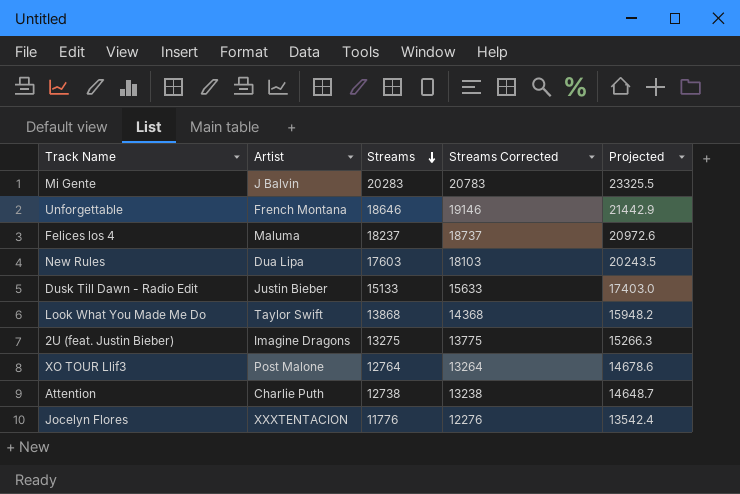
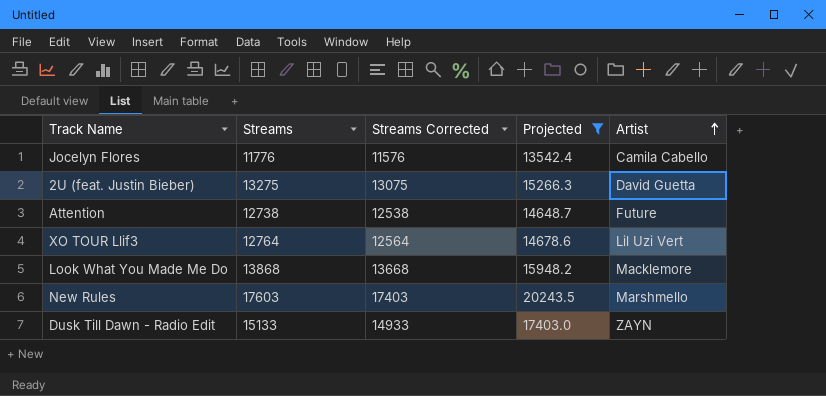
filter: none -> Projected <= 20243.5
row order: Streams descending -> Artist ascending
column Streams Corrected | formula: [Streams] + 500 -> [Streams] - 200
column Artist | position: 2 -> 5
Jocelyn Flores | Artist: XXXTENTACION -> Camila Cabello
2U (feat. Justin Bieber) | Artist: Imagine Dragons -> David Guetta
Attention | Artist: Charlie Puth -> Future
XO TOUR Llif3 | Artist: Post Malone -> Lil Uzi Vert
Look What You Made Me Do | Artist: Taylor Swift -> Macklemore
New Rules | Artist: Dua Lipa -> Marshmello
Dusk Till Dawn - Radio Edit | Artist: Justin Bieber -> ZAYN

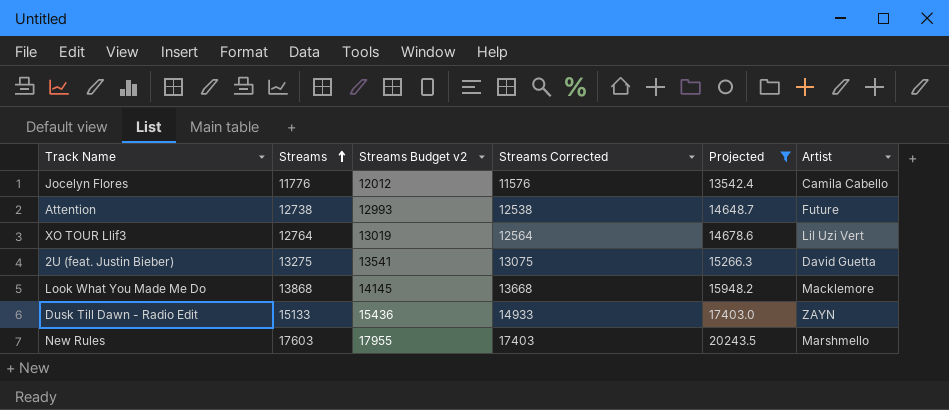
row order: Artist ascending -> Streams ascending
column Streams Budget v2 | formula: none -> [Streams] * 1.02

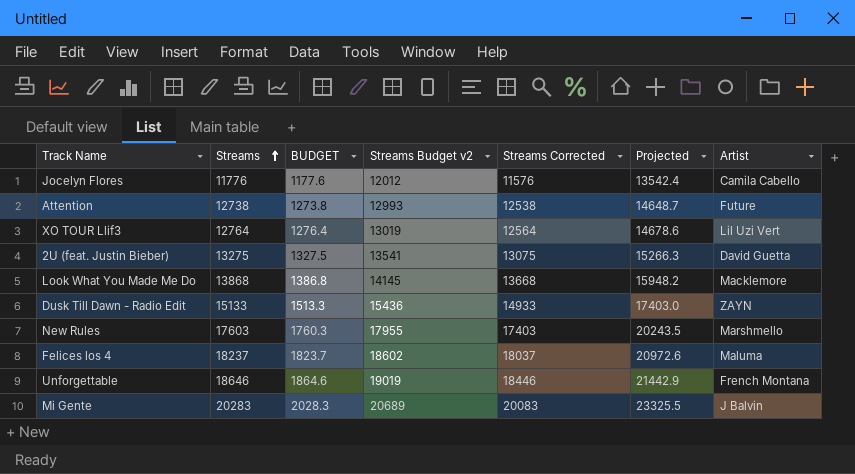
filter: Projected <= 20243.5 -> none
column BUDGET | formula: none -> [Streams] * 0.1

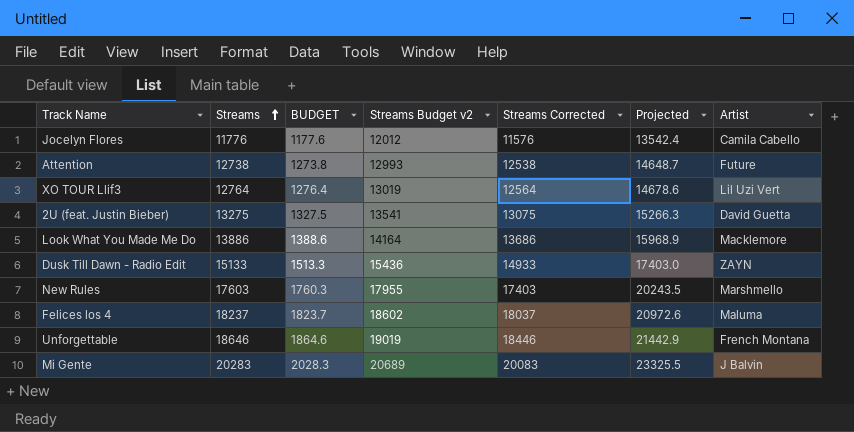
Look What You Made Me Do | Streams: 13868 -> 13886
Look What You Made Me Do | BUDGET: 1386.8 -> 1388.6
Look What You Made Me Do | Streams Budget v2: 14145 -> 14164
Look What You Made Me Do | Streams Corrected: 13668 -> 13686
Look What You Made Me Do | Projected: 15948.2 -> 15968.9

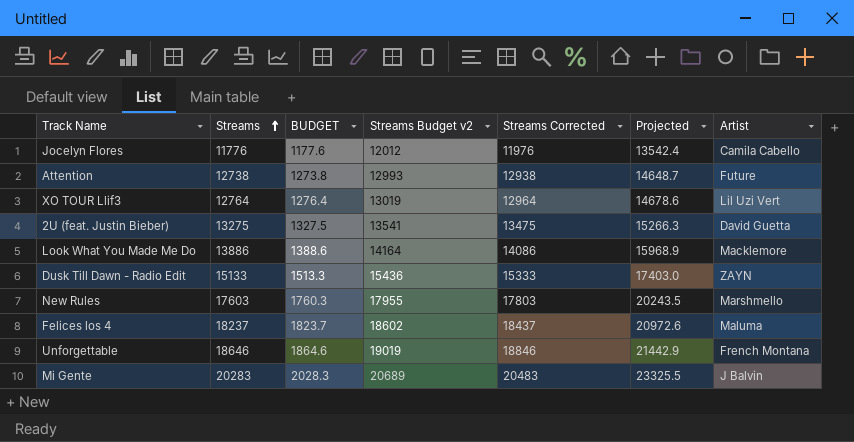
column Streams Corrected | formula: [Streams] - 200 -> [Streams] + 200

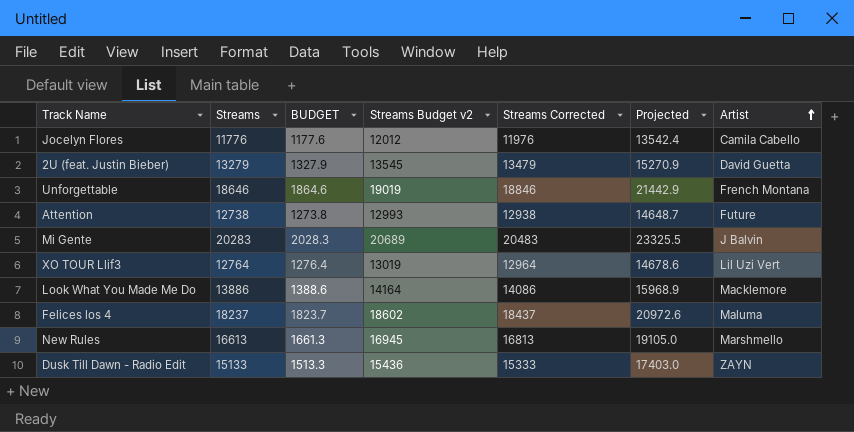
row order: Streams ascending -> Artist ascending
2U (feat. Justin Bieber) | Streams: 13275 -> 13279
2U (feat. Justin Bieber) | BUDGET: 1327.5 -> 1327.9
2U (feat. Justin Bieber) | Streams Budget v2: 13541 -> 13545
2U (feat. Justin Bieber) | Streams Corrected: 13475 -> 13479
2U (feat. Justin Bieber) | Projected: 15266.3 -> 15270.9
New Rules | Streams: 17603 -> 16613
New Rules | BUDGET: 1760.3 -> 1661.3
New Rules | Streams Budget v2: 17955 -> 16945
New Rules | Streams Corrected: 17803 -> 16813
New Rules | Projected: 20243.5 -> 19105.0

